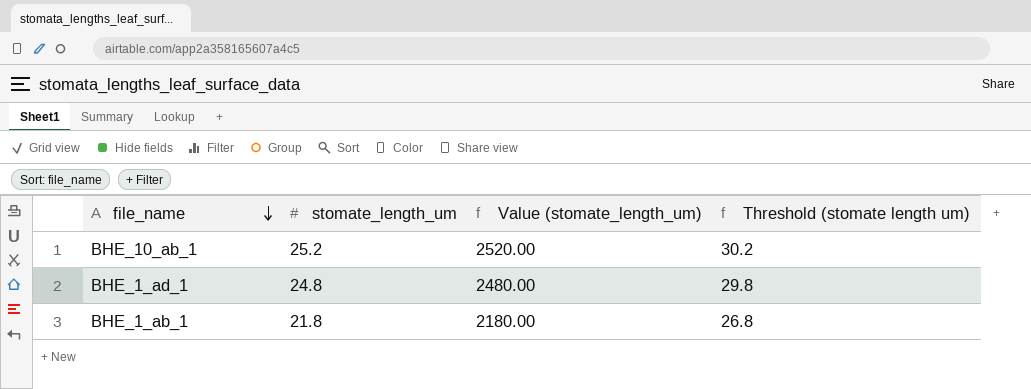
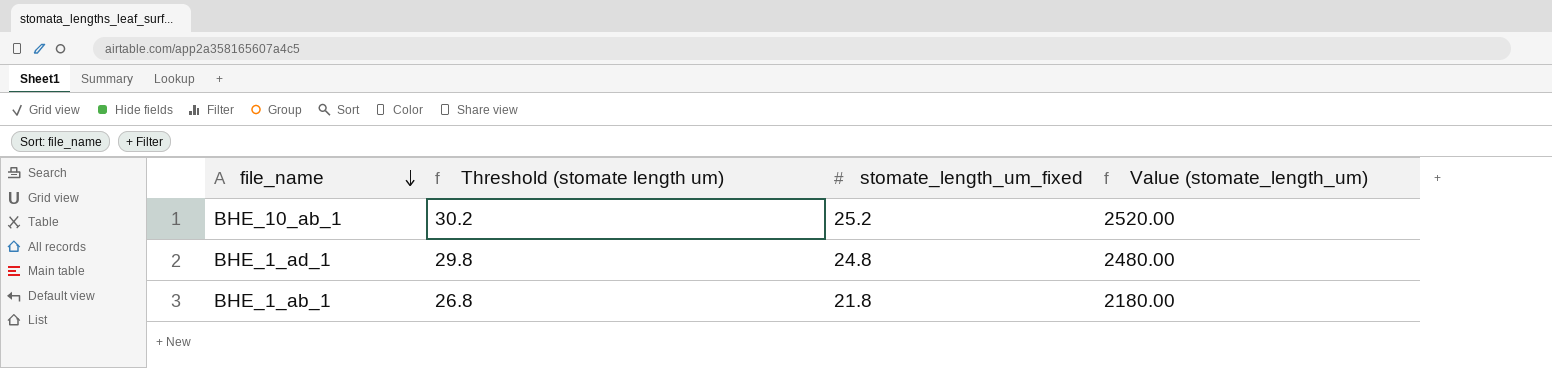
column Threshold (stomate length um) | position: 4 -> 2
column name: stomate_length_um -> stomate_length_um_fixed

